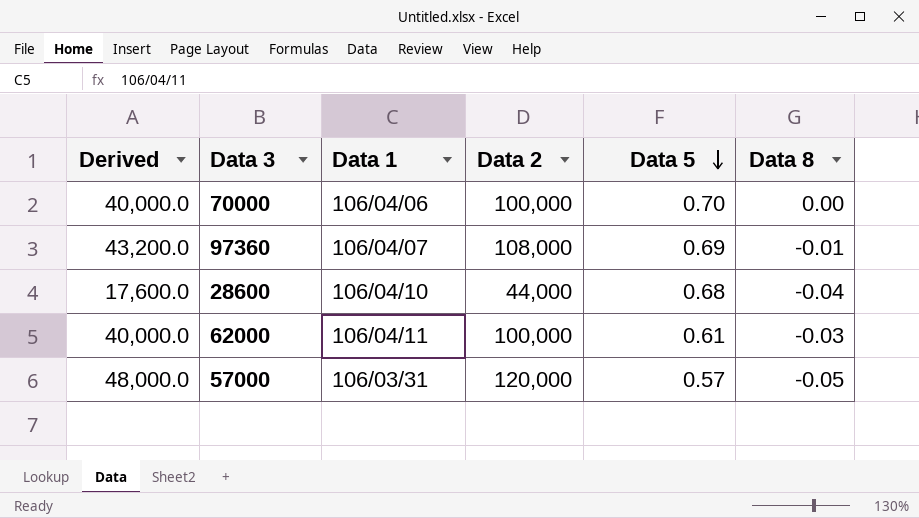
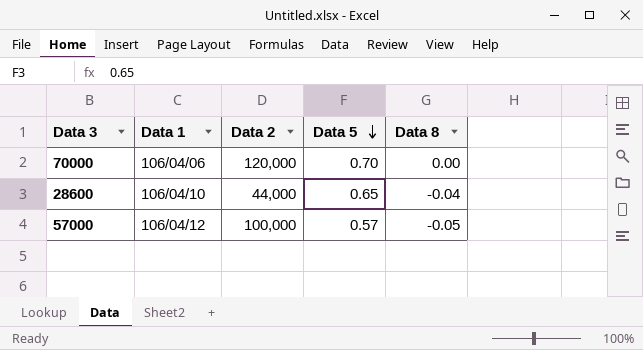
column Derived | formula: [Data 2] * 0.4 -> none
row 97360: 43,200.0 | 106/04/07 | 108,000 | 0.69 | -0.01 -> none
row 62000: 40,000.0 | 106/04/11 | 100,000 | 0.61 | -0.03 -> none
70000 | Data 2: 100,000 -> 120,000
28600 | Data 5: 0.68 -> 0.65
57000 | Data 1: 106/03/31 -> 106/04/12
57000 | Data 2: 120,000 -> 100,000

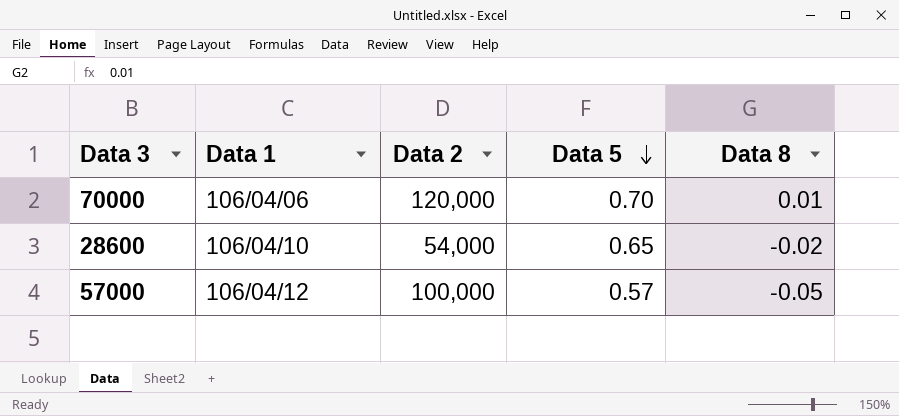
70000 | Data 8: 0.00 -> 0.01
28600 | Data 2: 44,000 -> 54,000
28600 | Data 8: -0.04 -> -0.02

